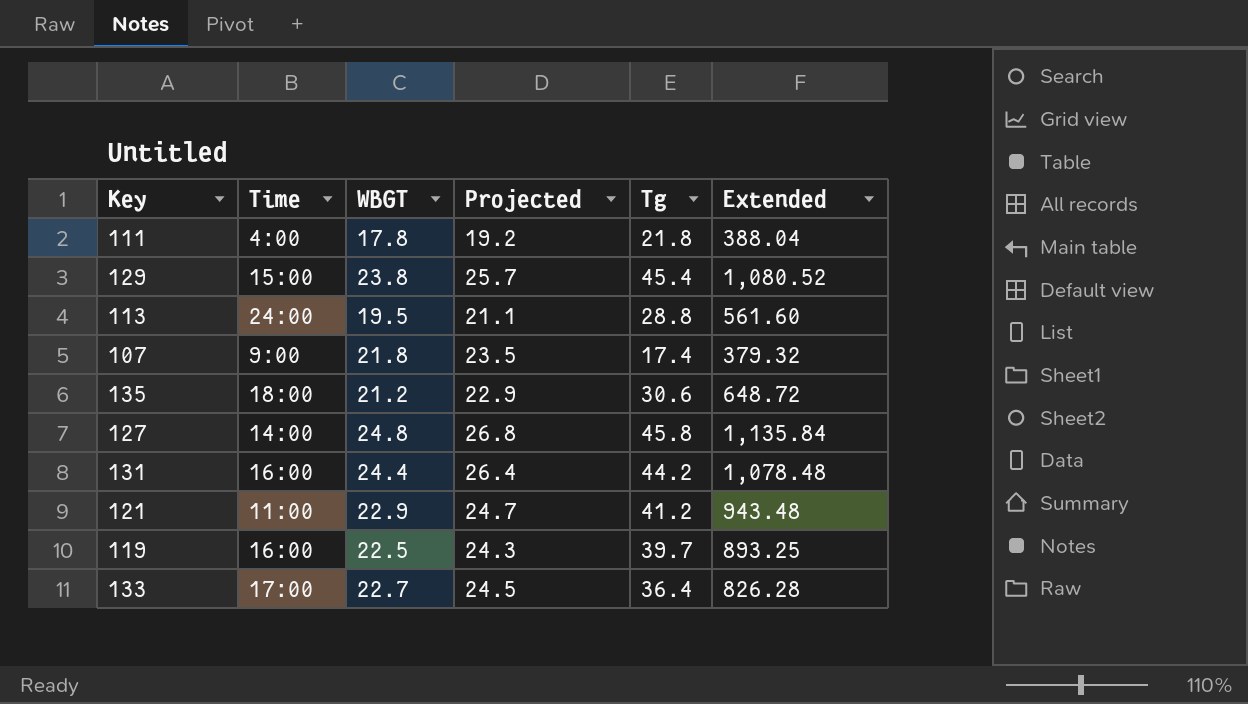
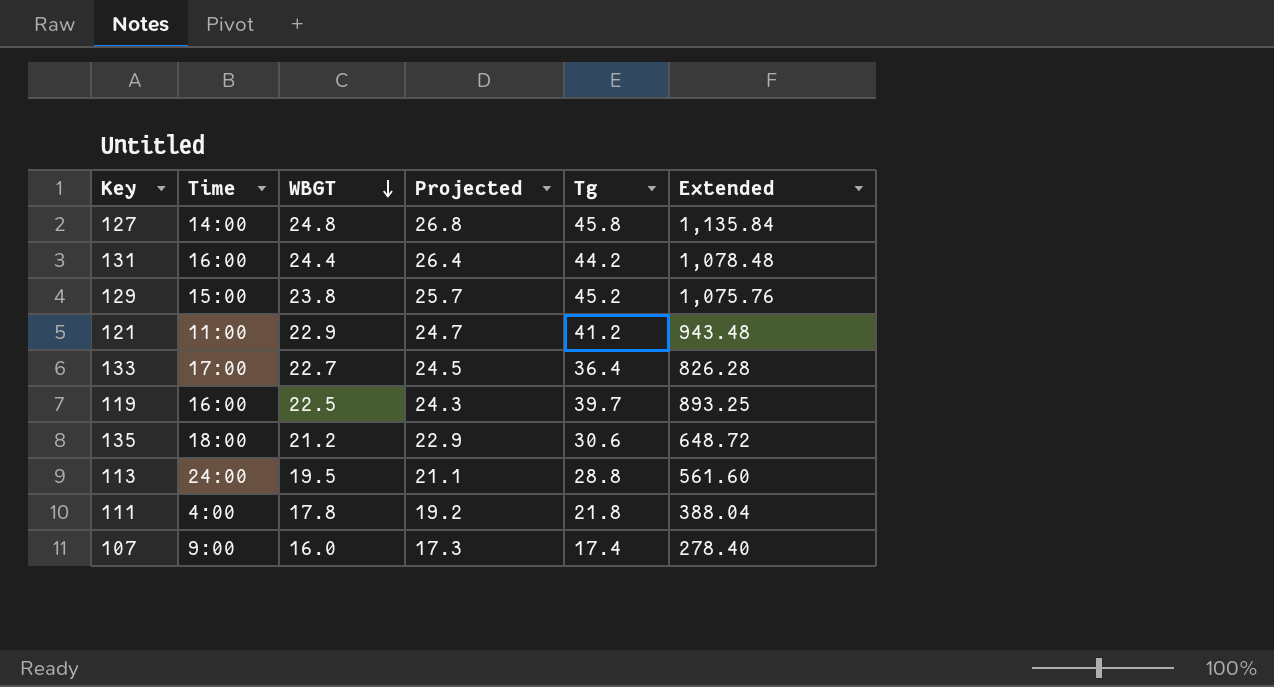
row order: none -> WBGT descending
129 | Tg: 45.4 -> 45.2
129 | Extended: 1,080.52 -> 1,075.76
107 | WBGT: 21.8 -> 16.0
107 | Projected: 23.5 -> 17.3
107 | Extended: 379.32 -> 278.40

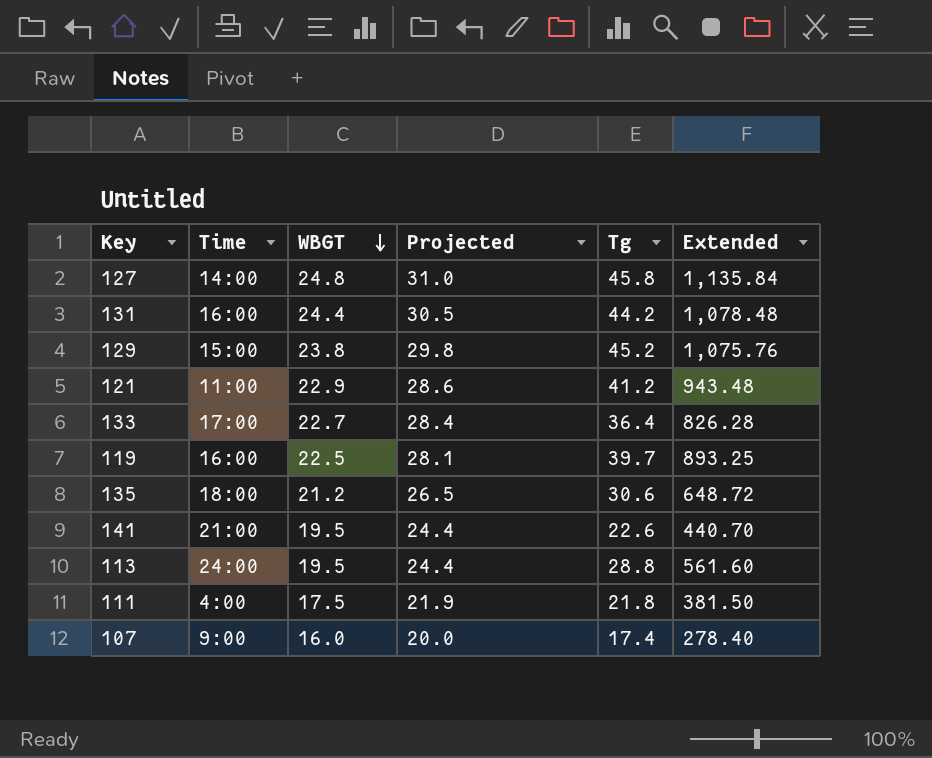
column Projected | formula: [WBGT] * 1.08 -> [WBGT] * 1.25
row 141: none -> 21:00 | 19.5 | 24.4 | 22.6 | 440.70
111 | WBGT: 17.8 -> 17.5
111 | Extended: 388.04 -> 381.50

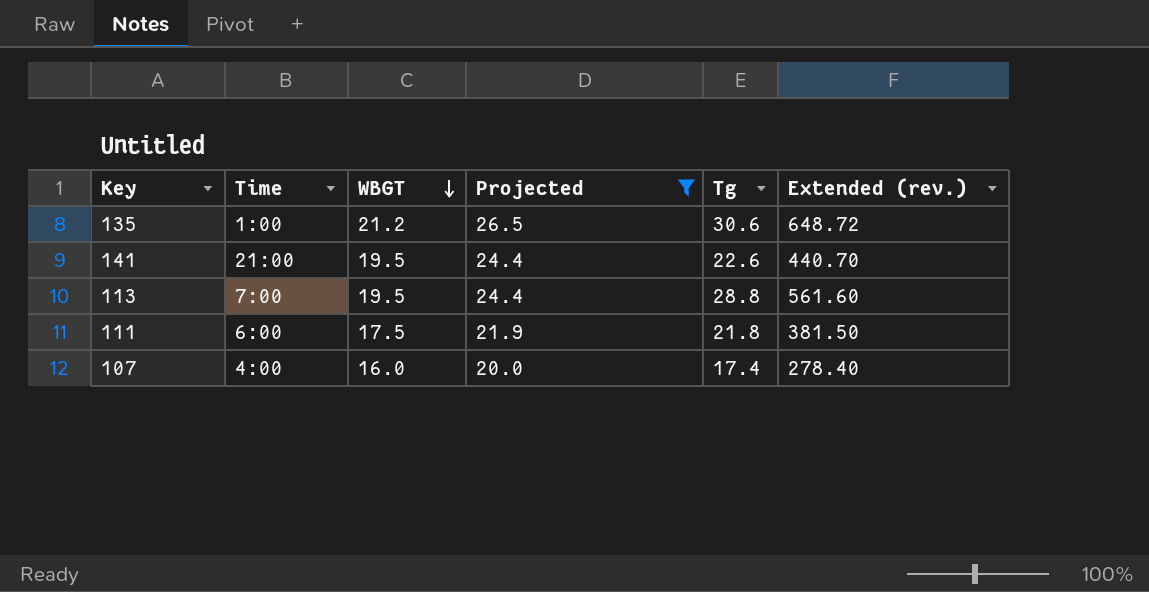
filter: none -> Projected <= 26.5
column name: Extended -> Extended (rev.)
135 | Time: 18:00 -> 1:00
113 | Time: 24:00 -> 7:00
111 | Time: 4:00 -> 6:00
107 | Time: 9:00 -> 4:00

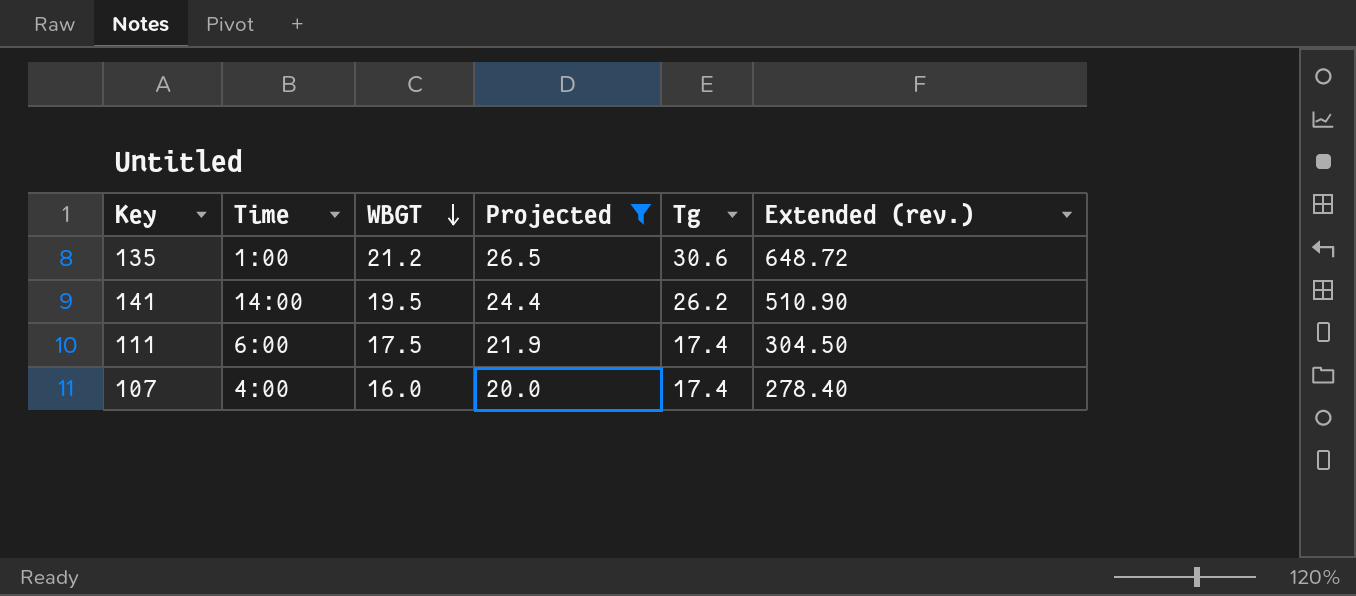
row 113: 7:00 | 19.5 | 24.4 | 28.8 | 561.60 -> none
141 | Time: 21:00 -> 14:00
141 | Tg: 22.6 -> 26.2
141 | Extended (rev.): 440.70 -> 510.90
111 | Tg: 21.8 -> 17.4
111 | Extended (rev.): 381.50 -> 304.50

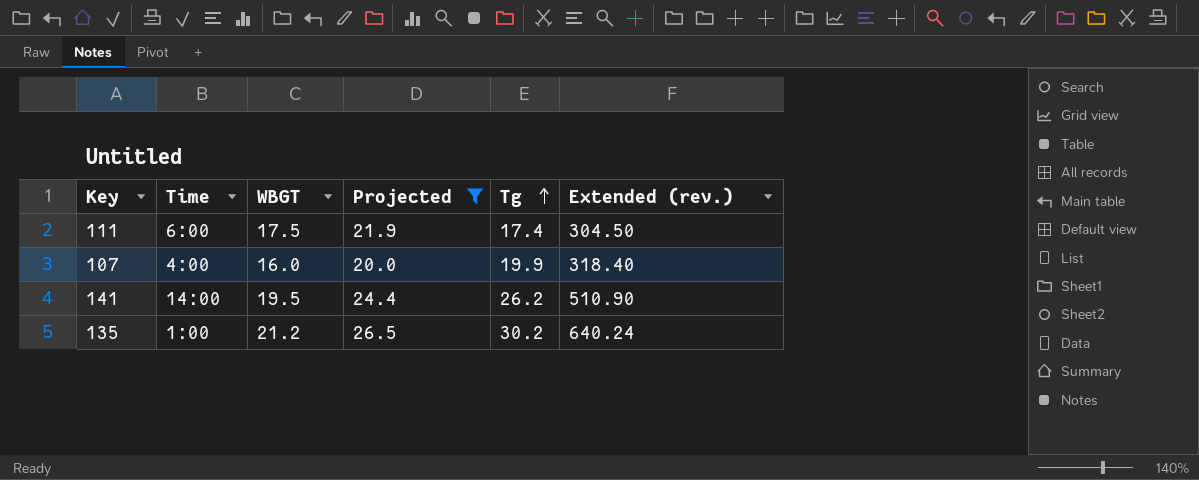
row order: WBGT descending -> Tg ascending
107 | Tg: 17.4 -> 19.9
107 | Extended (rev.): 278.40 -> 318.40
135 | Tg: 30.6 -> 30.2
135 | Extended (rev.): 648.72 -> 640.24

